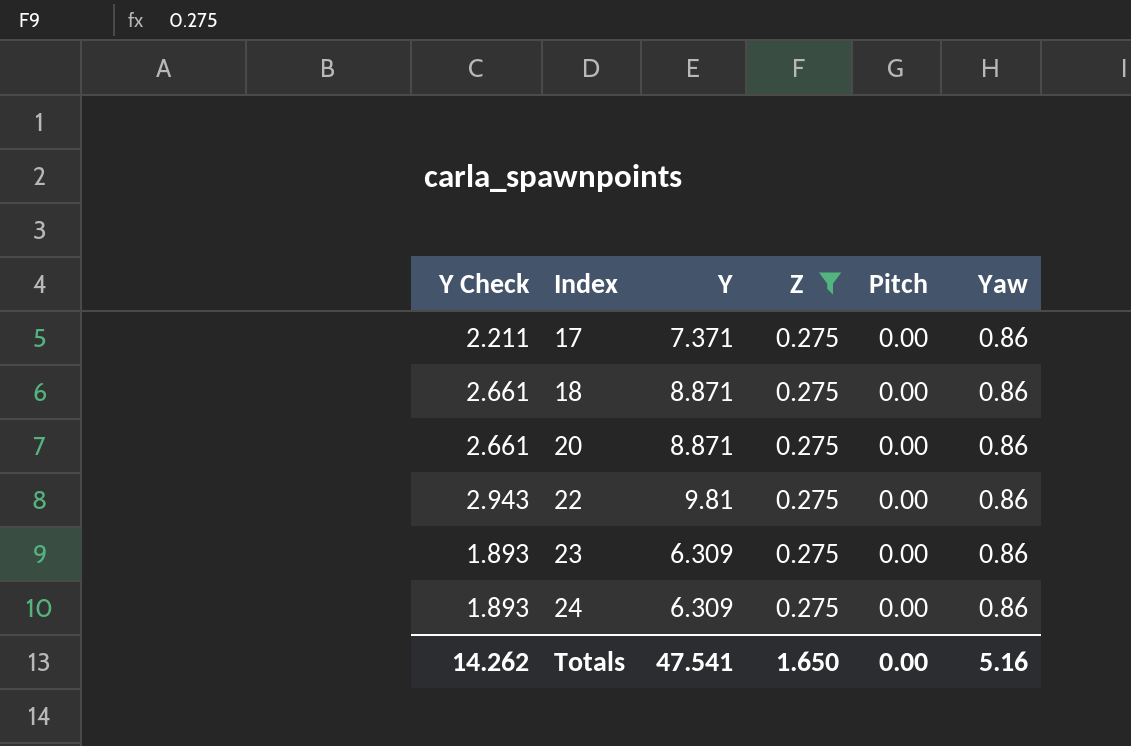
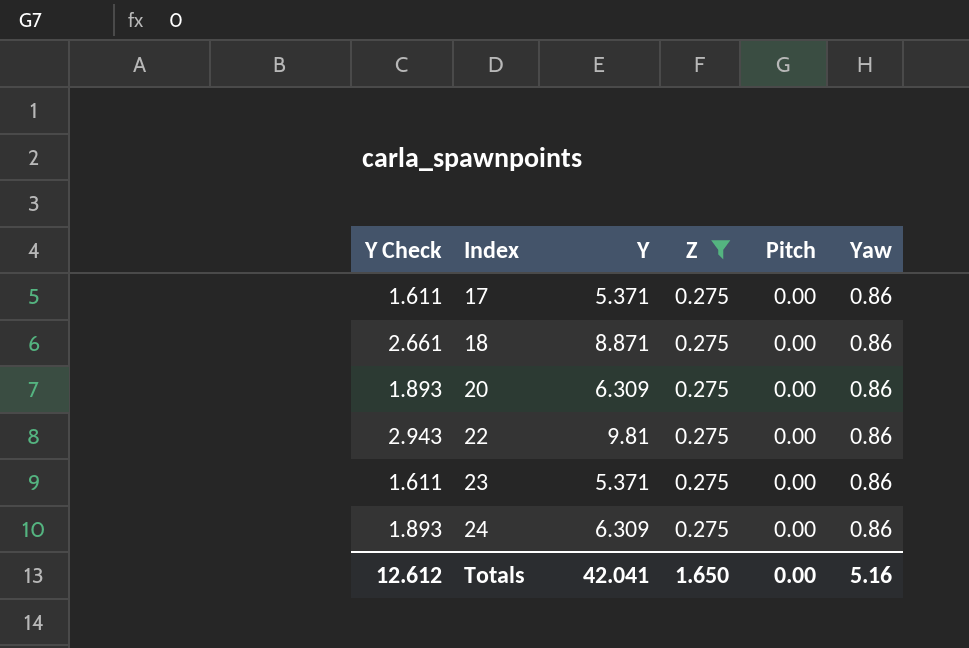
17 | Y Check: 2.211 -> 1.611
17 | Y: 7.371 -> 5.371
20 | Y Check: 2.661 -> 1.893
20 | Y: 8.871 -> 6.309
23 | Y Check: 1.893 -> 1.611
23 | Y: 6.309 -> 5.371
Totals | Y Check: 14.262 -> 12.612
Totals | Y: 47.541 -> 42.041

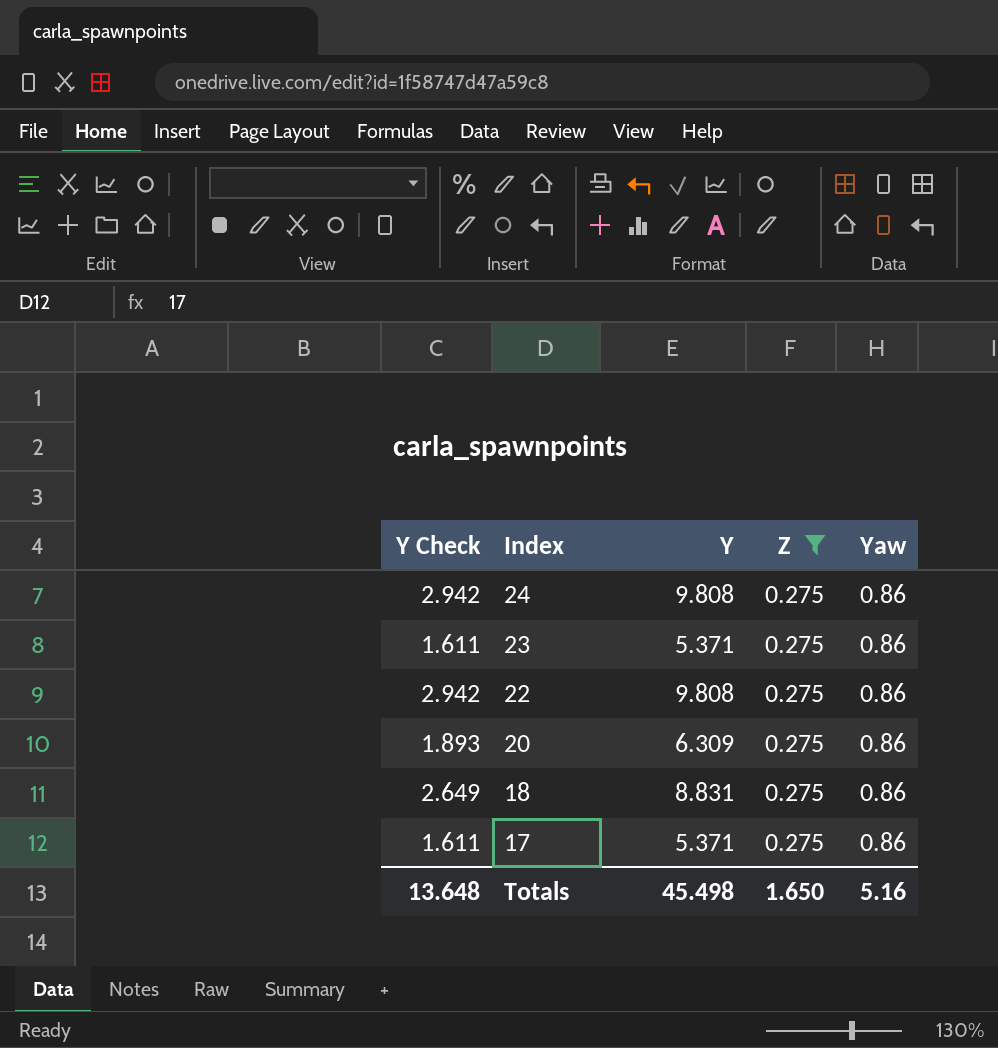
row order: Index ascending -> Index descending
column Pitch | position: 5 -> none
24 | Y Check: 1.893 -> 2.942
24 | Y: 6.309 -> 9.808
22 | Y Check: 2.943 -> 2.942
22 | Y: 9.81 -> 9.808
18 | Y Check: 2.661 -> 2.649
18 | Y: 8.871 -> 8.831
Totals | Y Check: 12.612 -> 13.648
Totals | Y: 42.041 -> 45.498

